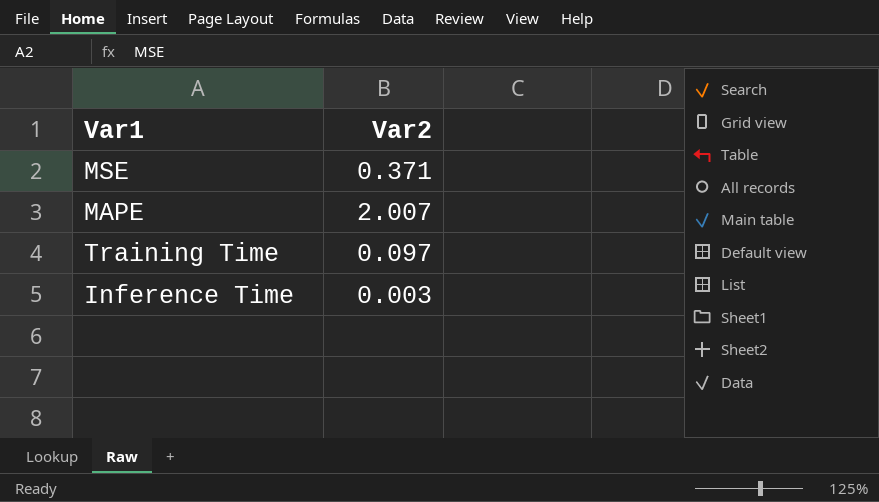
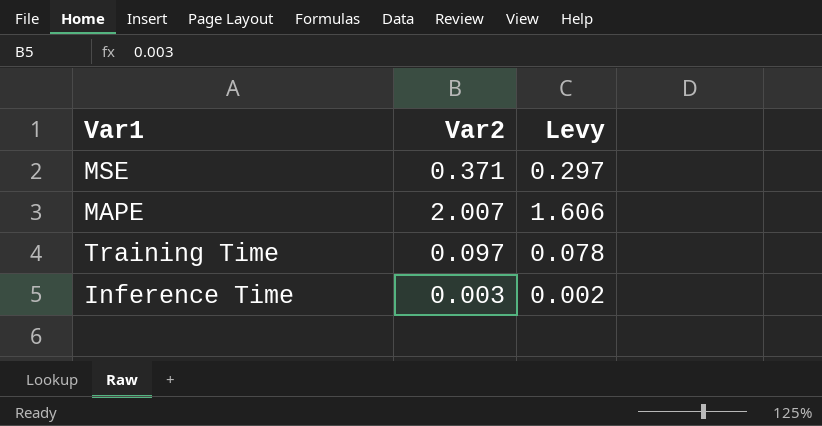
column Levy | formula: none -> [Var2] * 0.8

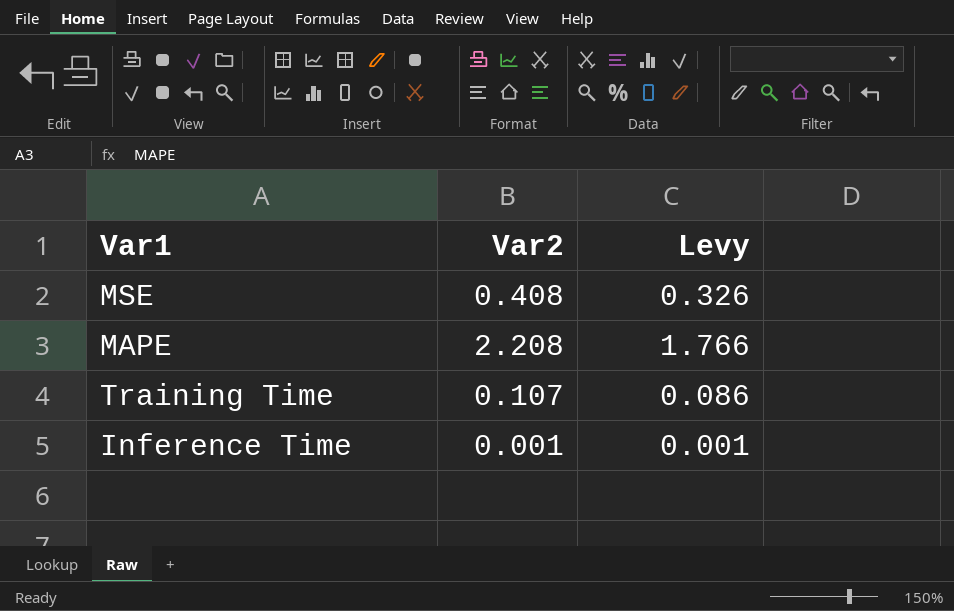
MSE | Var2: 0.371 -> 0.408
MSE | Levy: 0.297 -> 0.326
MAPE | Var2: 2.007 -> 2.208
MAPE | Levy: 1.606 -> 1.766
Training Time | Var2: 0.097 -> 0.107
Training Time | Levy: 0.078 -> 0.086
Inference Time | Var2: 0.003 -> 0.001
Inference Time | Levy: 0.002 -> 0.001

